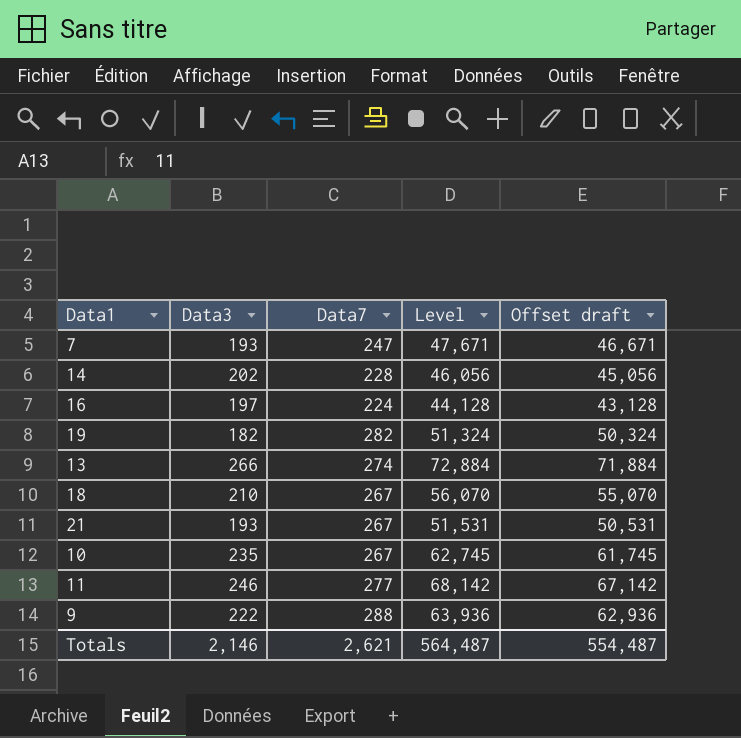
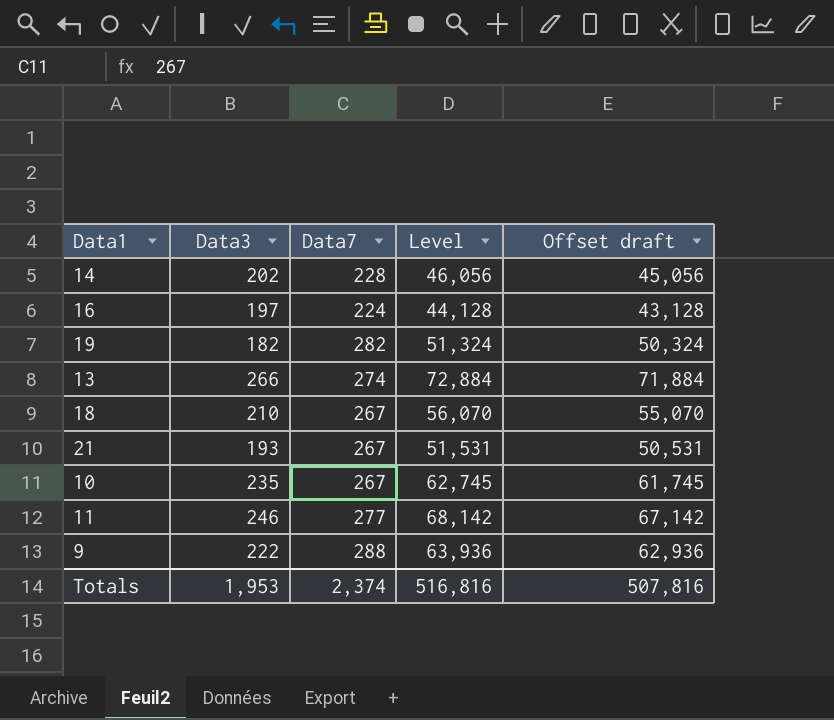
row 7: 193 | 247 | 47,671 | 46,671 -> none
Totals | Data3: 2,146 -> 1,953
Totals | Data7: 2,621 -> 2,374
Totals | Level: 564,487 -> 516,816
Totals | Offset draft: 554,487 -> 507,816

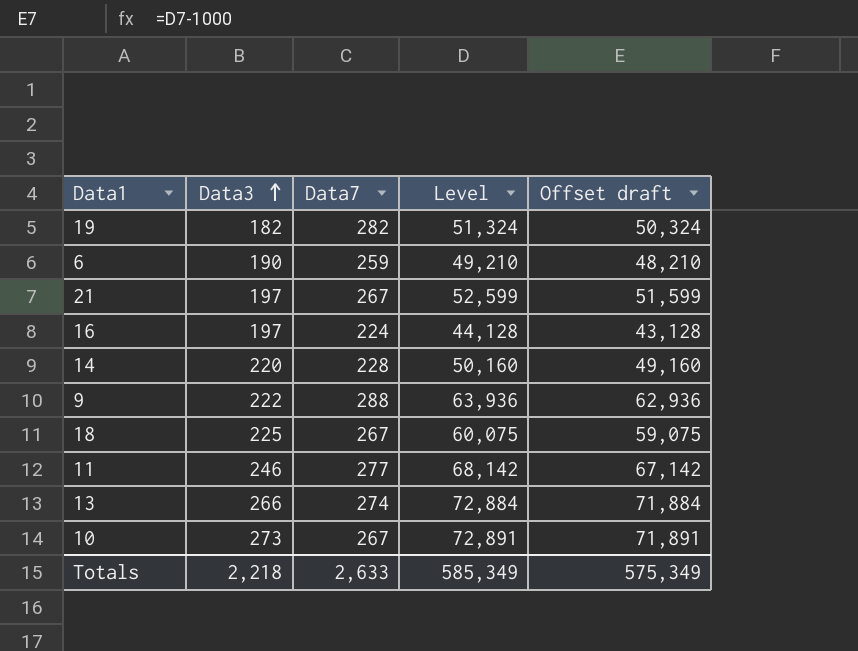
row order: none -> Data3 ascending
row 6: none -> 190 | 259 | 49,210 | 48,210
21 | Data3: 193 -> 197
21 | Level: 51,531 -> 52,599
21 | Offset draft: 50,531 -> 51,599
14 | Data3: 202 -> 220
14 | Level: 46,056 -> 50,160
14 | Offset draft: 45,056 -> 49,160
18 | Data3: 210 -> 225
18 | Level: 56,070 -> 60,075
18 | Offset draft: 55,070 -> 59,075
10 | Data3: 235 -> 273
10 | Level: 62,745 -> 72,891
10 | Offset draft: 61,745 -> 71,891
Totals | Data3: 1,953 -> 2,218
Totals | Data7: 2,374 -> 2,633
Totals | Level: 516,816 -> 585,349
Totals | Offset draft: 507,816 -> 575,349

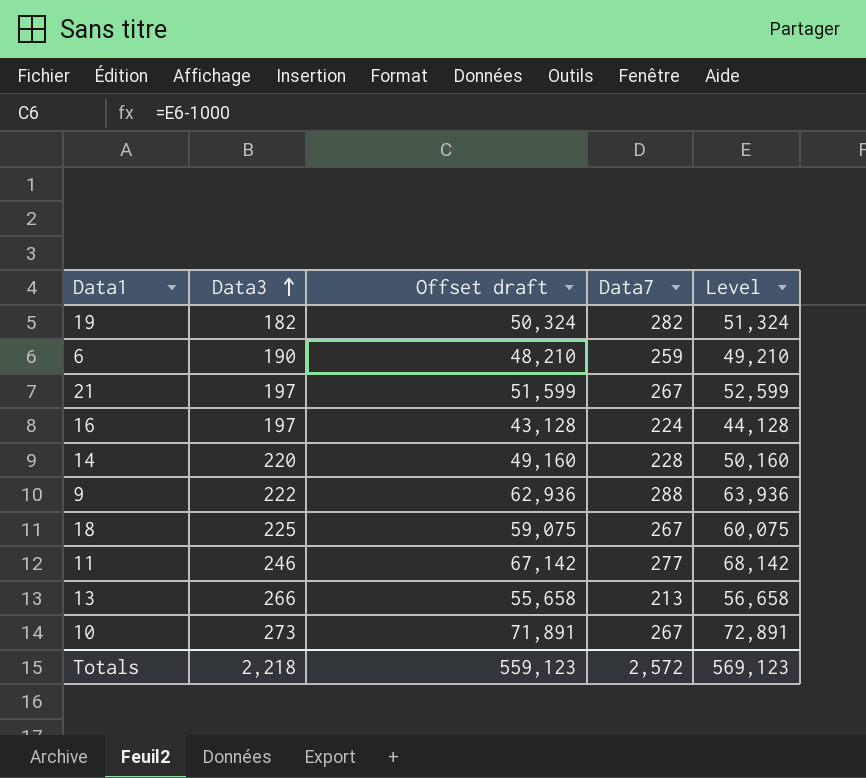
column Offset draft | position: 5 -> 3
13 | Offset draft: 71,884 -> 55,658
13 | Data7: 274 -> 213
13 | Level: 72,884 -> 56,658
Totals | Offset draft: 575,349 -> 559,123
Totals | Data7: 2,633 -> 2,572
Totals | Level: 585,349 -> 569,123

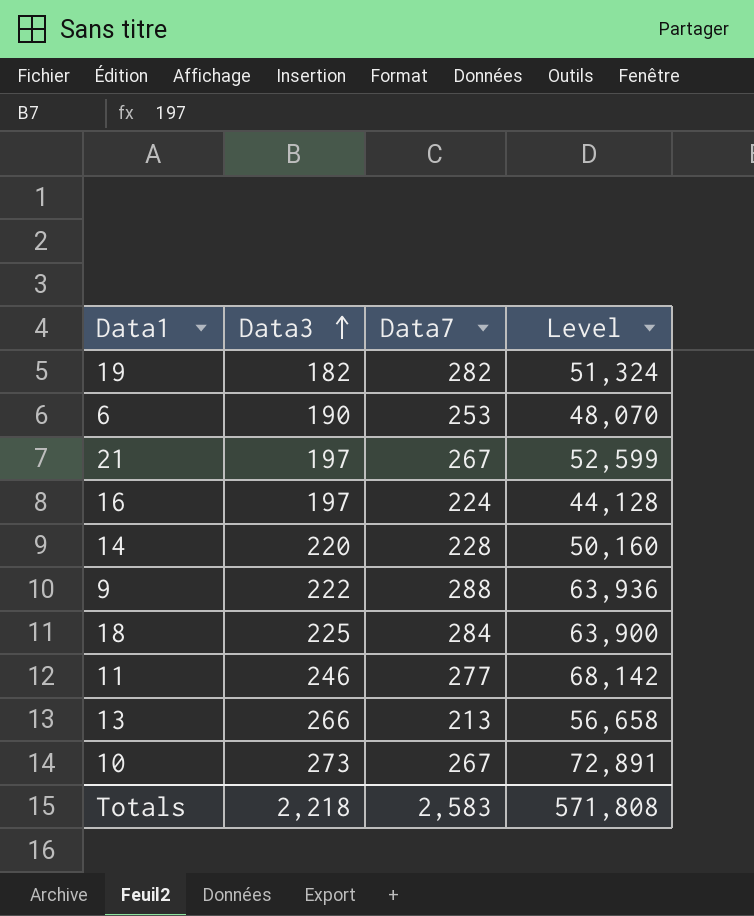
column Offset draft | formula: [Level] - 1000 -> none
6 | Data7: 259 -> 253
6 | Level: 49,210 -> 48,070
18 | Data7: 267 -> 284
18 | Level: 60,075 -> 63,900
Totals | Data7: 2,572 -> 2,583
Totals | Level: 569,123 -> 571,808

